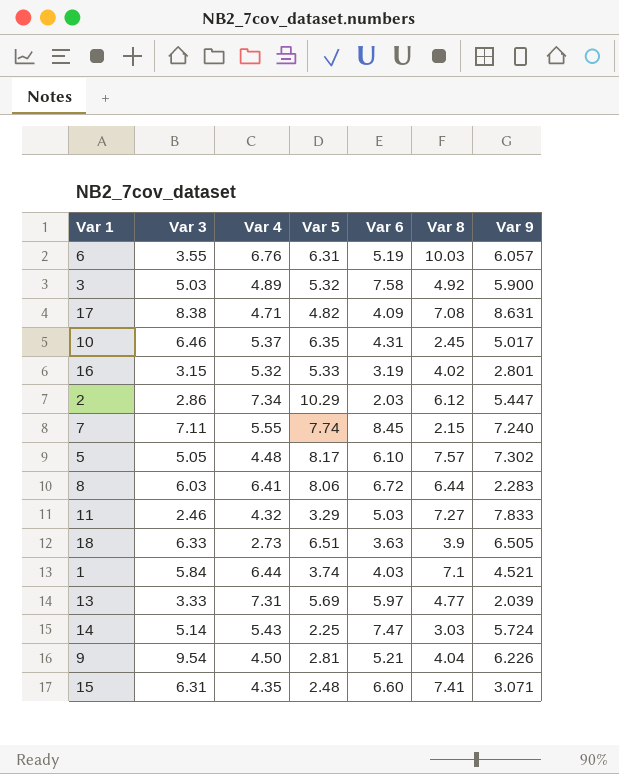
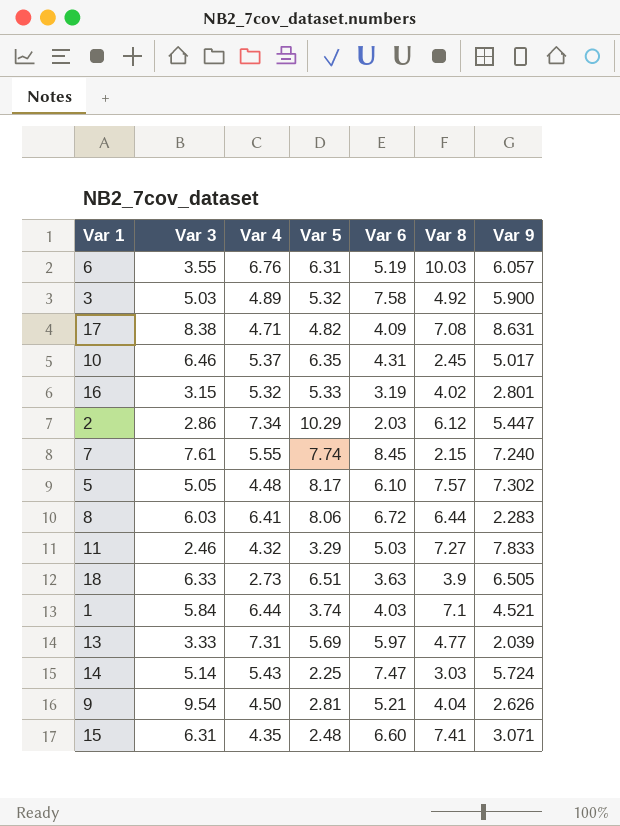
7 | Var 3: 7.11 -> 7.61
9 | Var 9: 6.226 -> 2.626

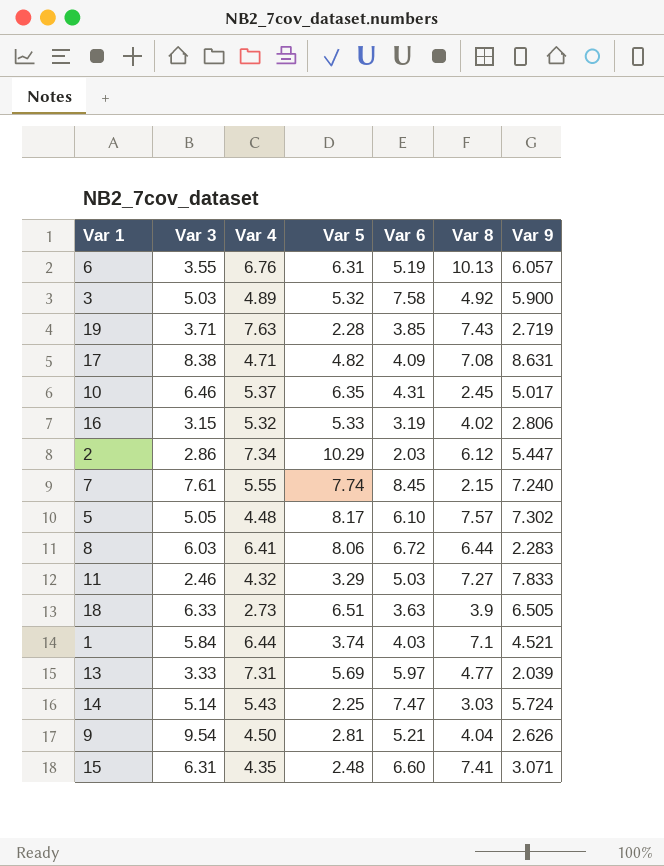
6 | Var 8: 10.03 -> 10.13
row 19: none -> 3.71 | 7.63 | 2.28 | 3.85 | 7.43 | 2.719
16 | Var 9: 2.801 -> 2.806

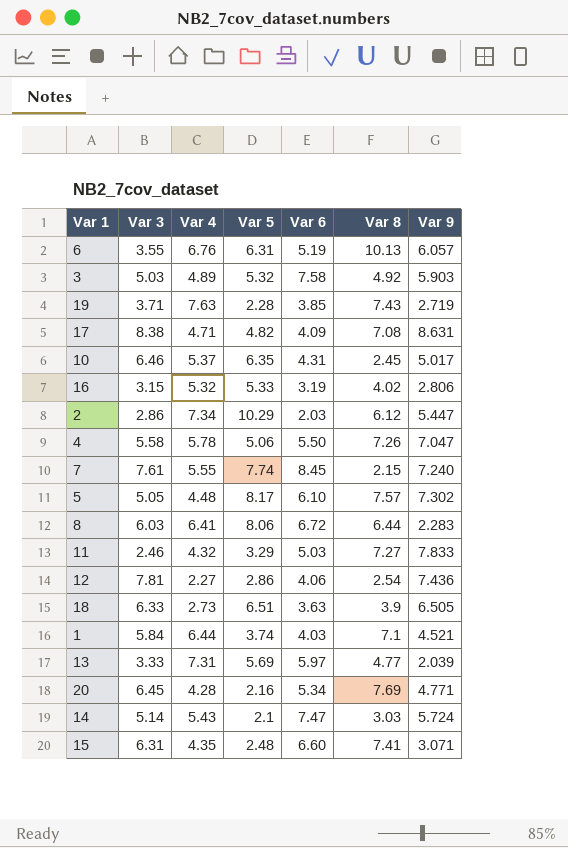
row 9: 9.54 | 4.50 | 2.81 | 5.21 | 4.04 | 2.626 -> none
3 | Var 9: 5.900 -> 5.903
row 4: none -> 5.58 | 5.78 | 5.06 | 5.50 | 7.26 | 7.047
row 12: none -> 7.81 | 2.27 | 2.86 | 4.06 | 2.54 | 7.436
row 20: none -> 6.45 | 4.28 | 2.16 | 5.34 | 7.69 | 4.771
14 | Var 5: 2.25 -> 2.1

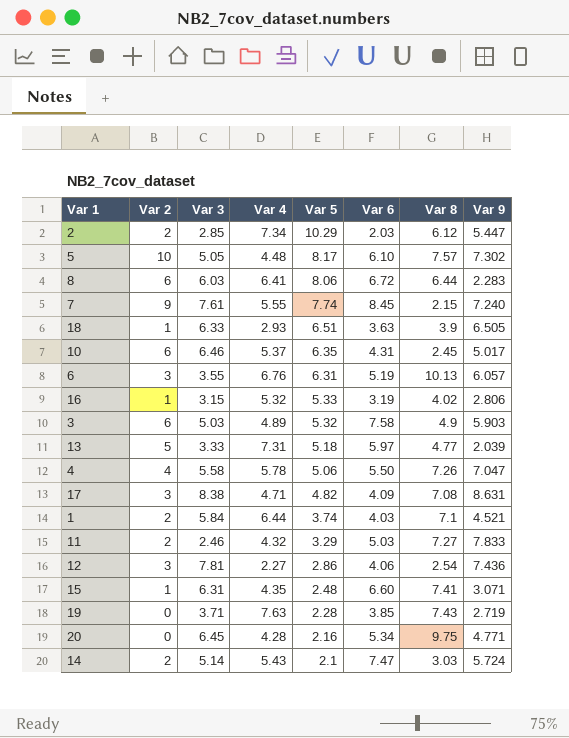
row order: none -> Var 5 descending
column Var 2 | position: none -> 2
2 | Var 3: 2.86 -> 2.85
18 | Var 4: 2.73 -> 2.93
3 | Var 8: 4.92 -> 4.9
13 | Var 5: 5.69 -> 5.18
20 | Var 8: 7.69 -> 9.75

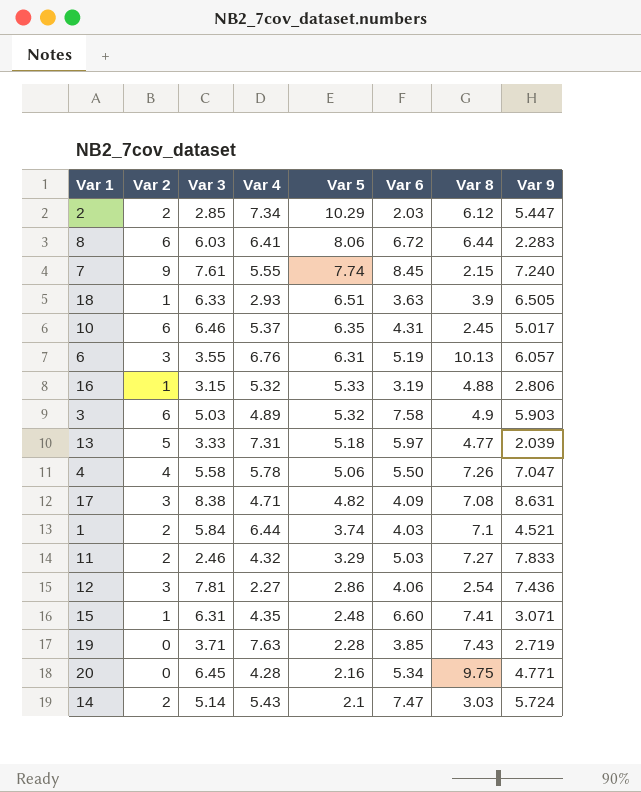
row 5: 10 | 5.05 | 4.48 | 8.17 | 6.10 | 7.57 | 7.302 -> none
16 | Var 8: 4.02 -> 4.88

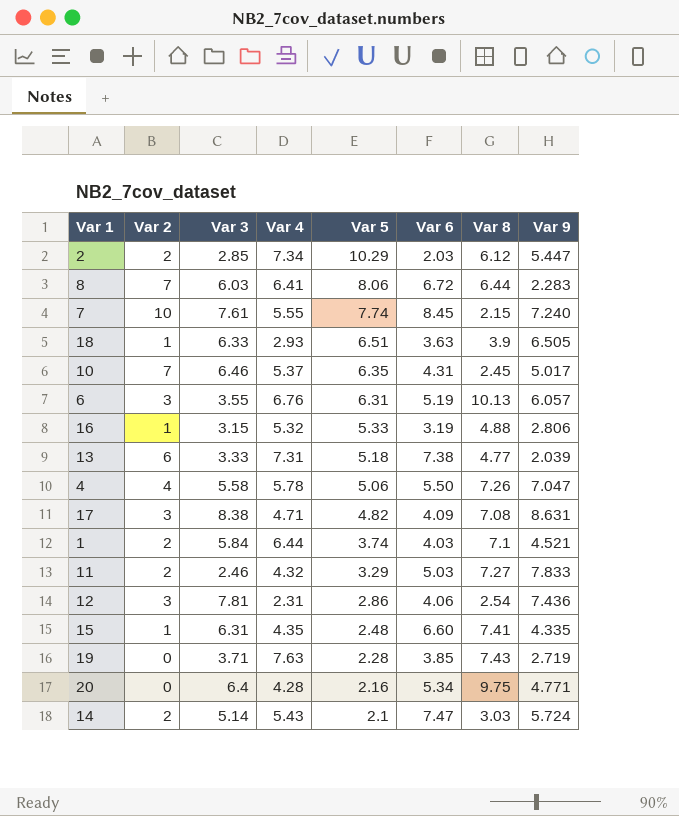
row 3: 6 | 5.03 | 4.89 | 5.32 | 7.58 | 4.9 | 5.903 -> none
8 | Var 2: 6 -> 7
7 | Var 2: 9 -> 10
10 | Var 2: 6 -> 7
13 | Var 2: 5 -> 6
13 | Var 6: 5.97 -> 7.38
12 | Var 4: 2.27 -> 2.31
15 | Var 9: 3.071 -> 4.335
20 | Var 3: 6.45 -> 6.4

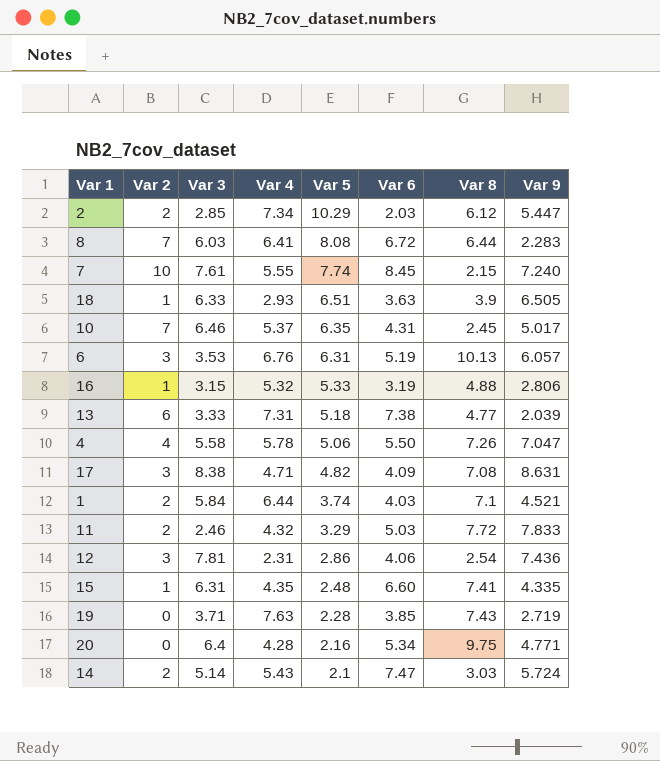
8 | Var 5: 8.06 -> 8.08
6 | Var 3: 3.55 -> 3.53
11 | Var 8: 7.27 -> 7.72

